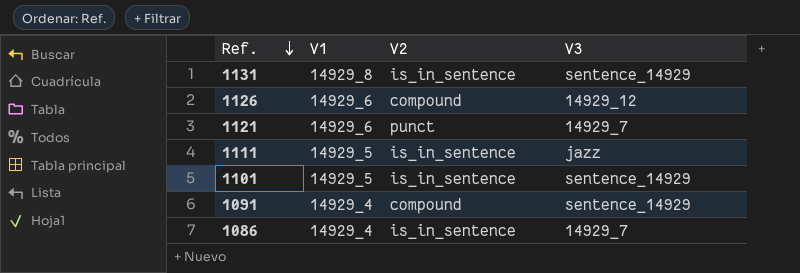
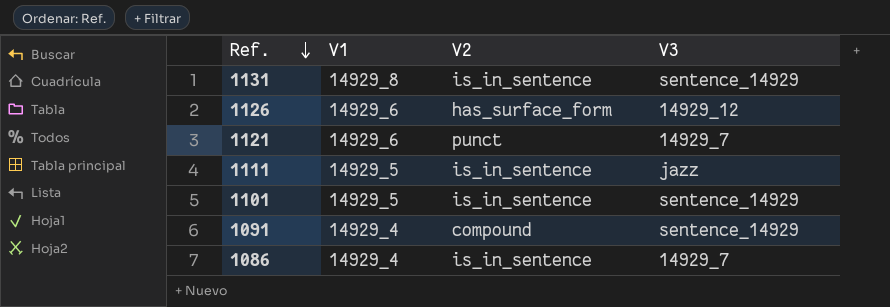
1126 | V2: compound -> has_surface_form

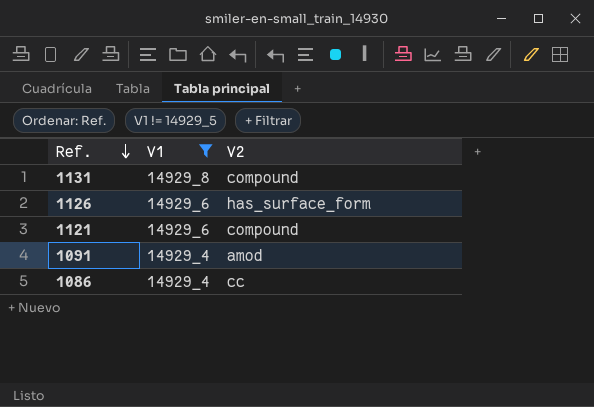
filter: none -> V1 != 14929_5
column V3 | position: 4 -> none
1131 | V2: is_in_sentence -> compound
1121 | V2: punct -> compound
1091 | V2: compound -> amod
1086 | V2: is_in_sentence -> cc

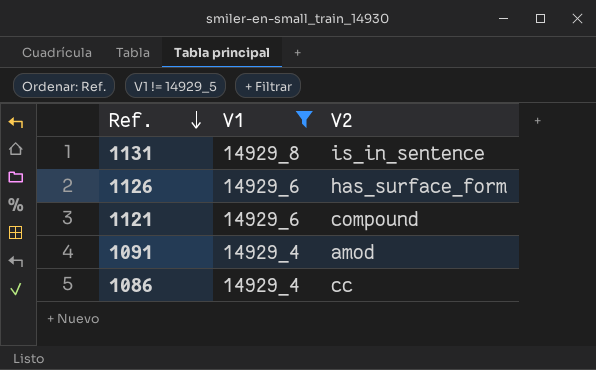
1131 | V2: compound -> is_in_sentence

